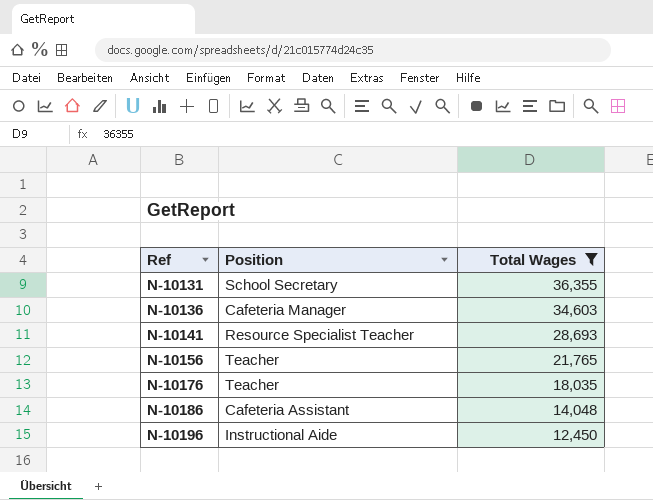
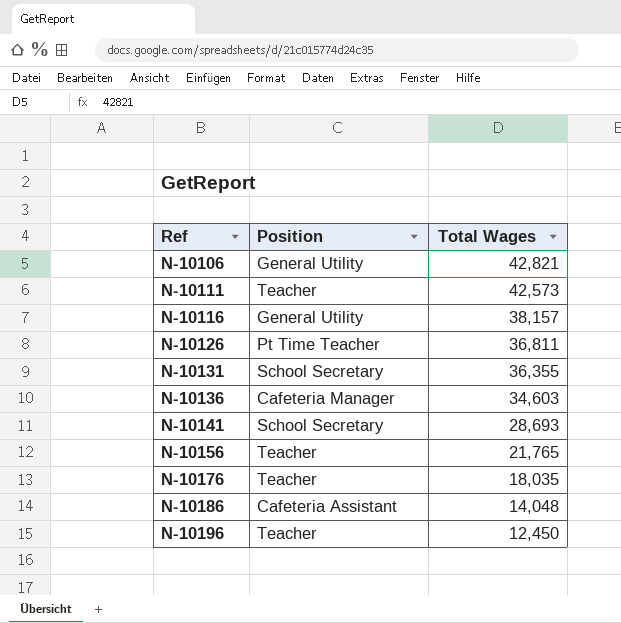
filter: Total Wages <= 36,355 -> none
N-10141 | Position: Resource Specialist Teacher -> School Secretary
N-10196 | Position: Instructional Aide -> Teacher

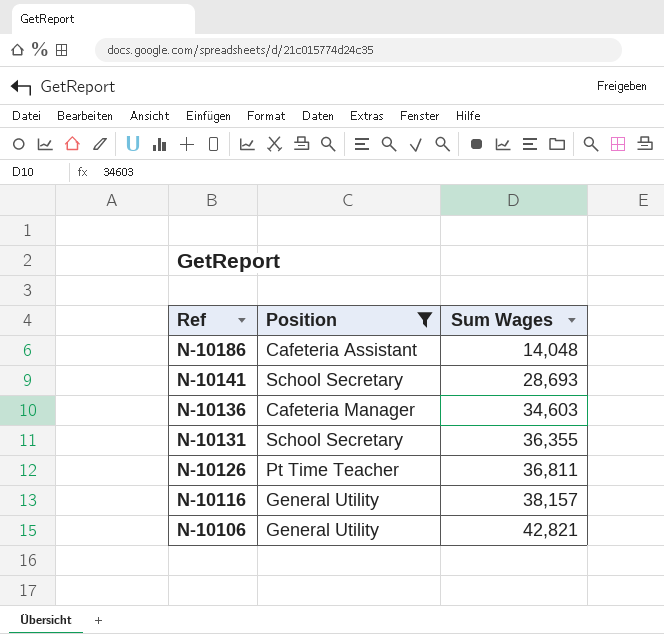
filter: none -> Position != Teacher
row order: Ref ascending -> Ref descending
column name: Total Wages -> Sum Wages

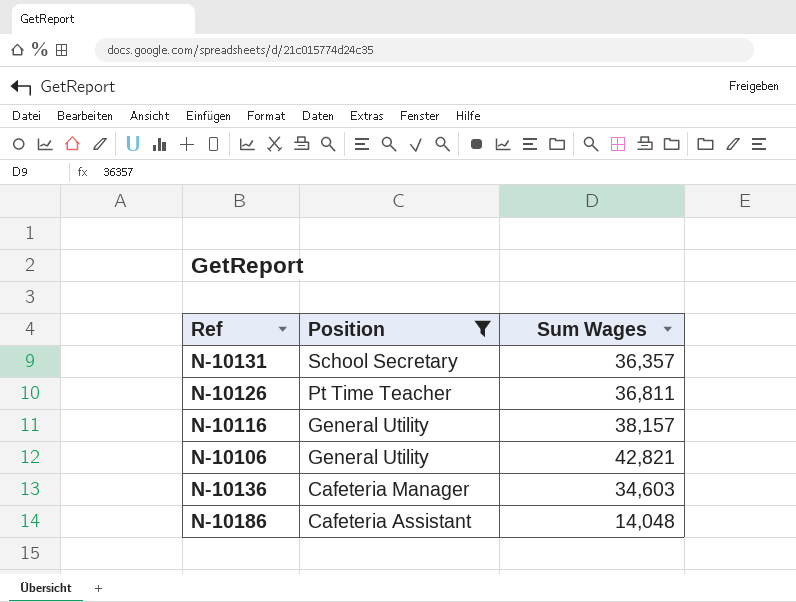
row order: Ref descending -> Position descending
row N-10141: School Secretary | 28,693 -> none
N-10131 | Sum Wages: 36,355 -> 36,357

